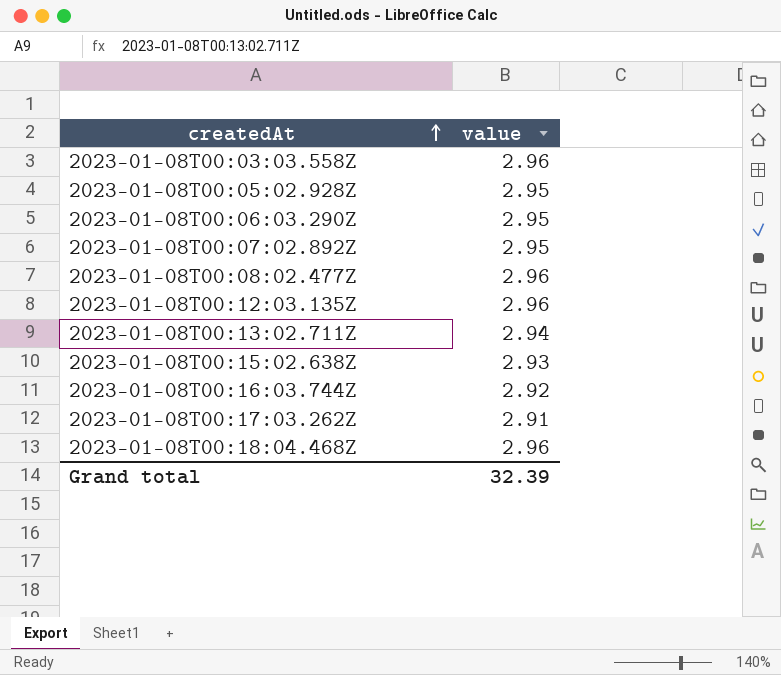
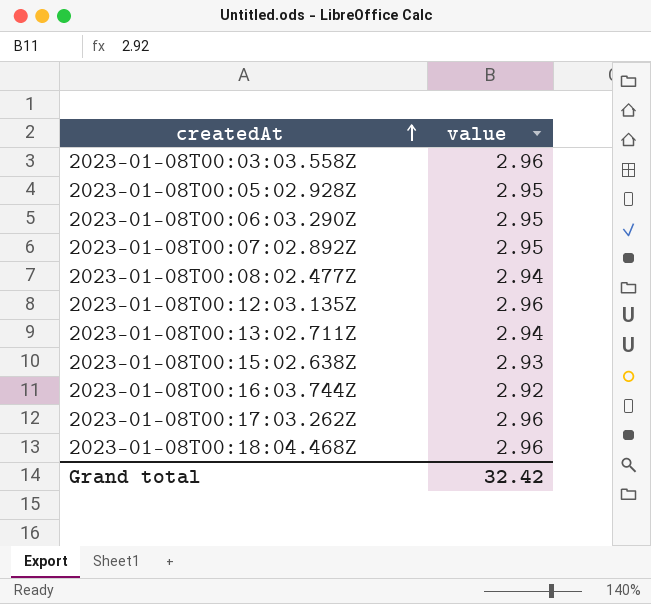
2023-01-08T00:08:02.477Z | value: 2.96 -> 2.94
2023-01-08T00:17:03.262Z | value: 2.91 -> 2.96
Grand total | value: 32.39 -> 32.42

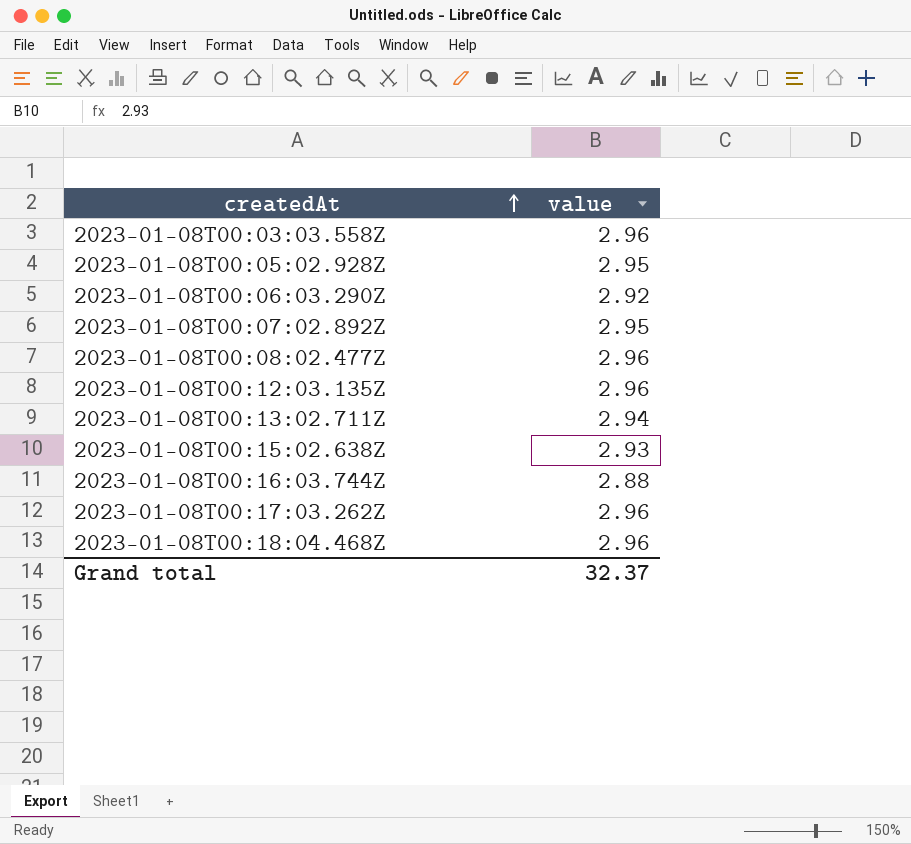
2023-01-08T00:06:03.290Z | value: 2.95 -> 2.92
2023-01-08T00:08:02.477Z | value: 2.94 -> 2.96
2023-01-08T00:16:03.744Z | value: 2.92 -> 2.88
Grand total | value: 32.42 -> 32.37

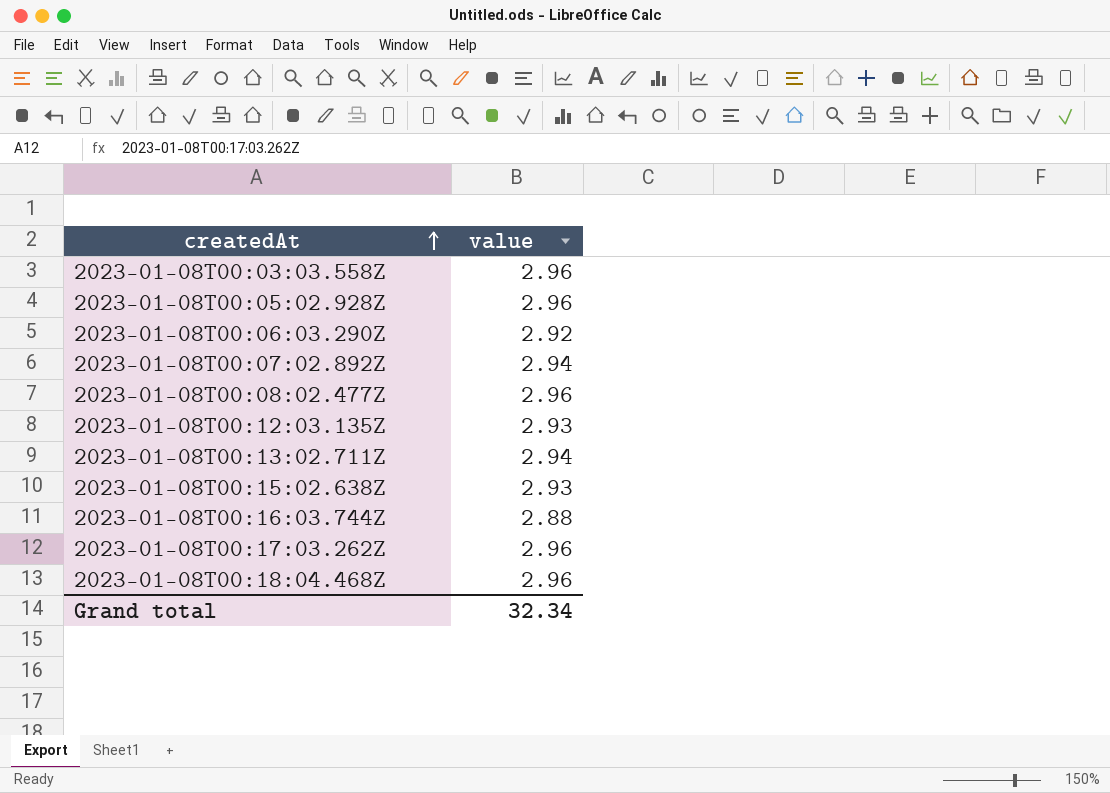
2023-01-08T00:05:02.928Z | value: 2.95 -> 2.96
2023-01-08T00:07:02.892Z | value: 2.95 -> 2.94
2023-01-08T00:12:03.135Z | value: 2.96 -> 2.93
Grand total | value: 32.37 -> 32.34

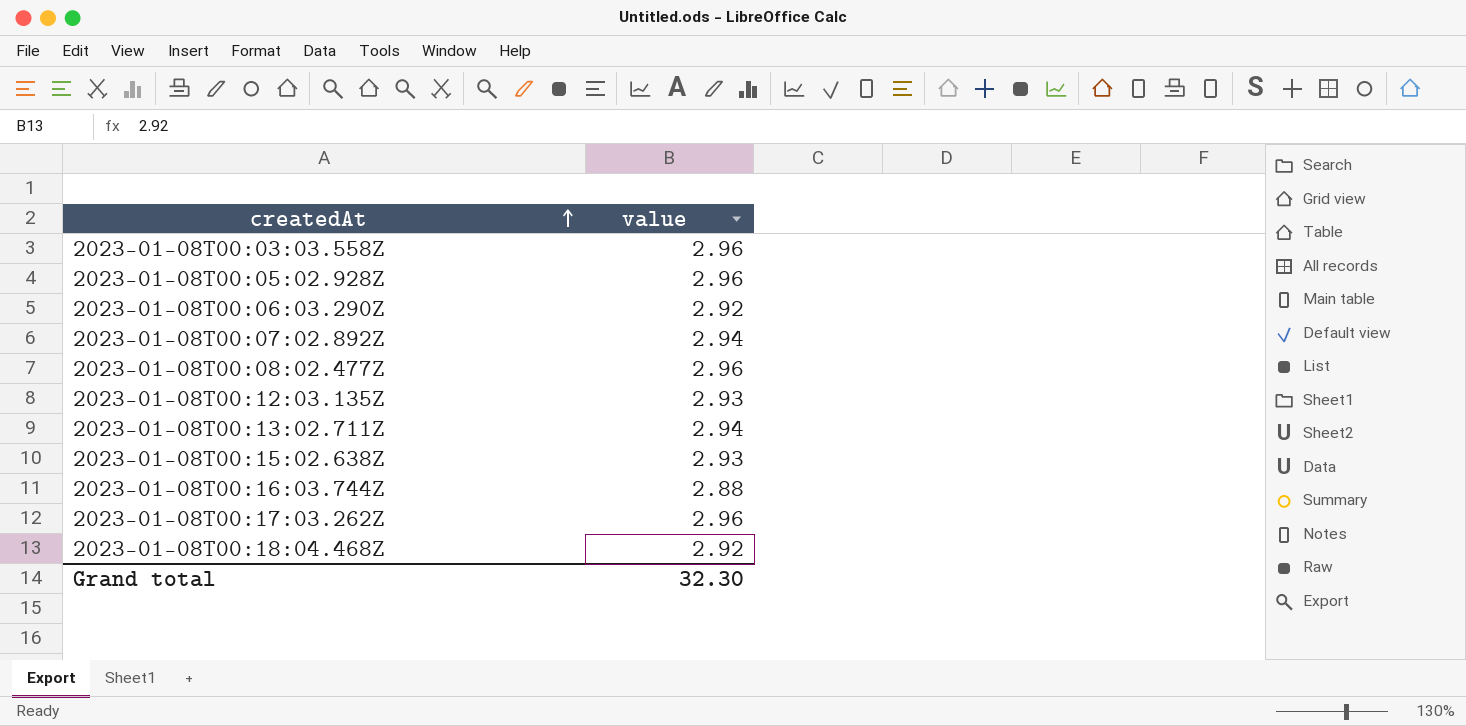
2023-01-08T00:18:04.468Z | value: 2.96 -> 2.92
Grand total | value: 32.34 -> 32.30

